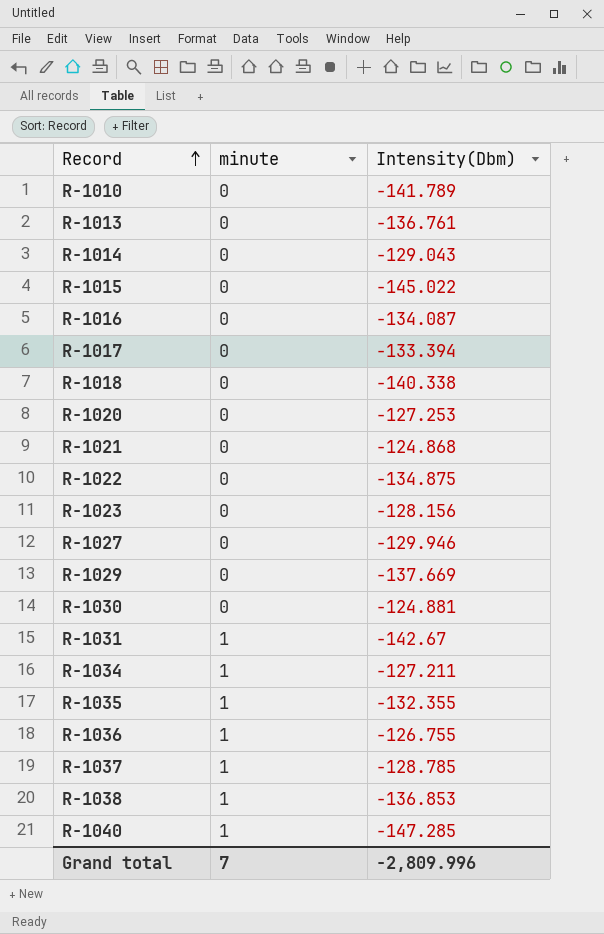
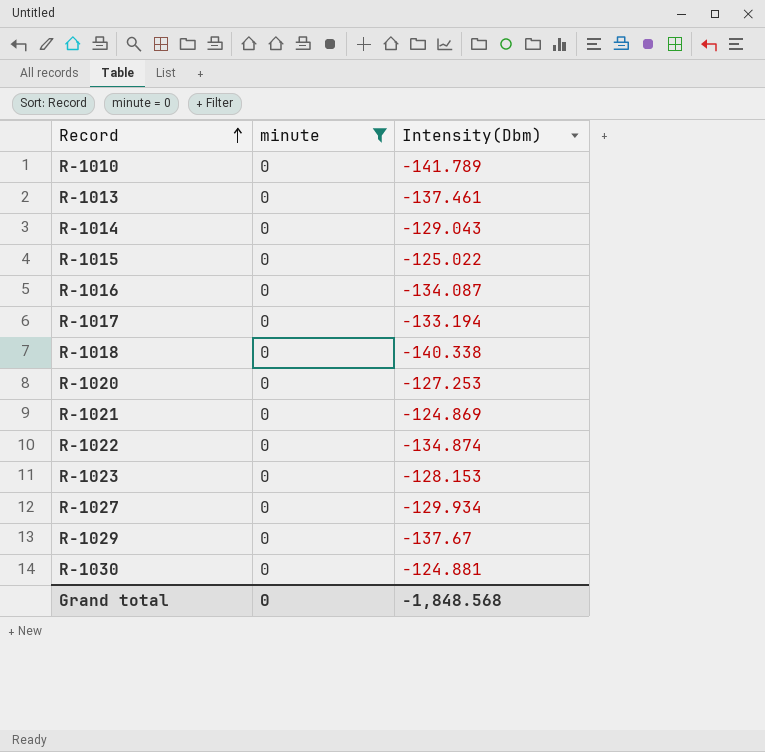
filter: none -> minute = 0
R-1013 | Intensity(Dbm): -136.761 -> -137.461
R-1015 | Intensity(Dbm): -145.022 -> -125.022
R-1017 | Intensity(Dbm): -133.394 -> -133.194
R-1021 | Intensity(Dbm): -124.868 -> -124.869
R-1022 | Intensity(Dbm): -134.875 -> -134.874
R-1023 | Intensity(Dbm): -128.156 -> -128.153
R-1027 | Intensity(Dbm): -129.946 -> -129.934
R-1029 | Intensity(Dbm): -137.669 -> -137.67
Grand total | minute: 7 -> 0
Grand total | Intensity(Dbm): -2,809.996 -> -1,848.568

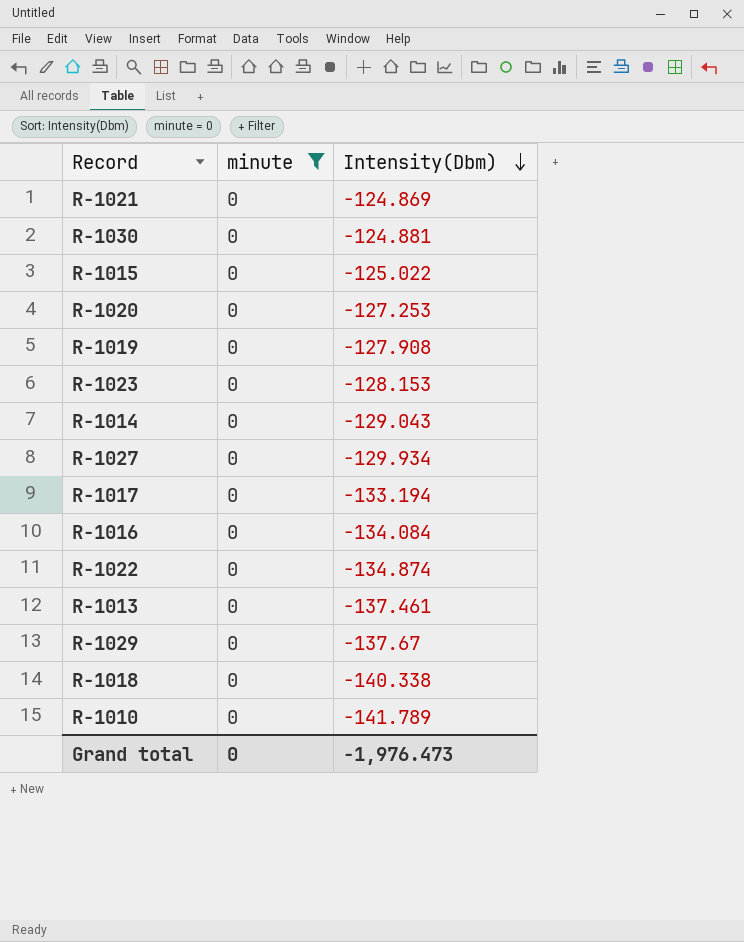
row order: Record ascending -> Intensity(Dbm) descending
row R-1019: none -> 0 | -127.908
R-1016 | Intensity(Dbm): -134.087 -> -134.084
Grand total | Intensity(Dbm): -1,848.568 -> -1,976.473

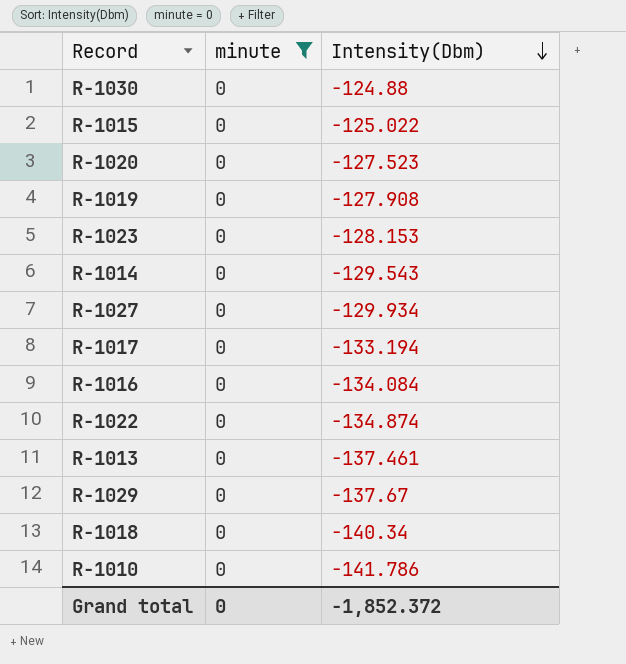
row R-1021: 0 | -124.869 -> none
R-1030 | Intensity(Dbm): -124.881 -> -124.88
R-1020 | Intensity(Dbm): -127.253 -> -127.523
R-1014 | Intensity(Dbm): -129.043 -> -129.543
R-1018 | Intensity(Dbm): -140.338 -> -140.34
R-1010 | Intensity(Dbm): -141.789 -> -141.786
Grand total | Intensity(Dbm): -1,976.473 -> -1,852.372

